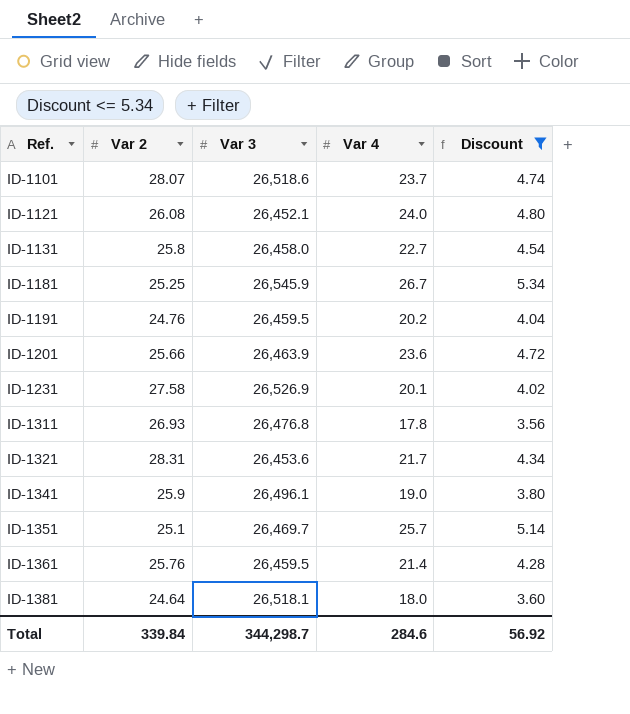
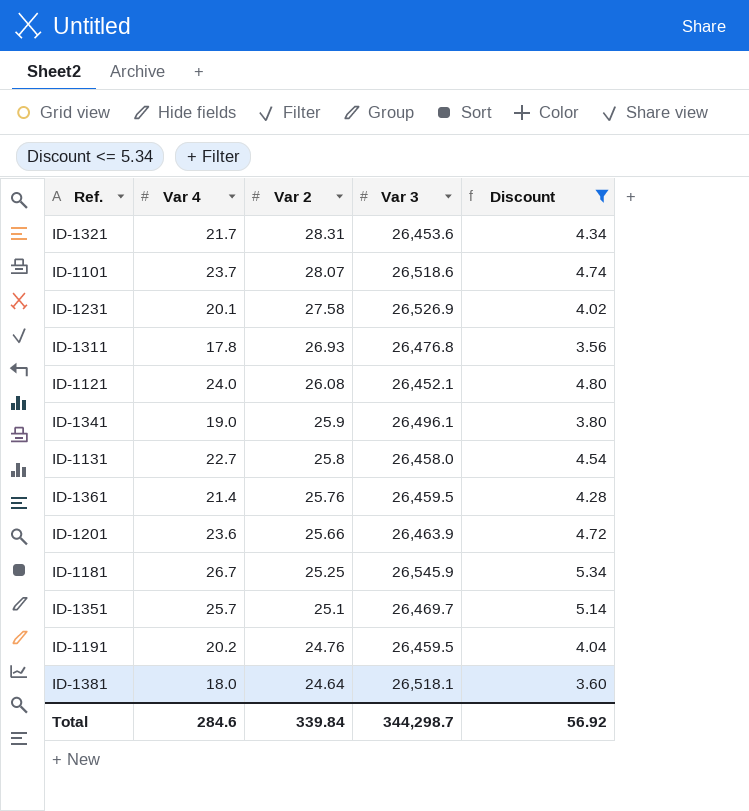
row order: Ref. ascending -> Var 2 descending
column Var 4 | position: 4 -> 2

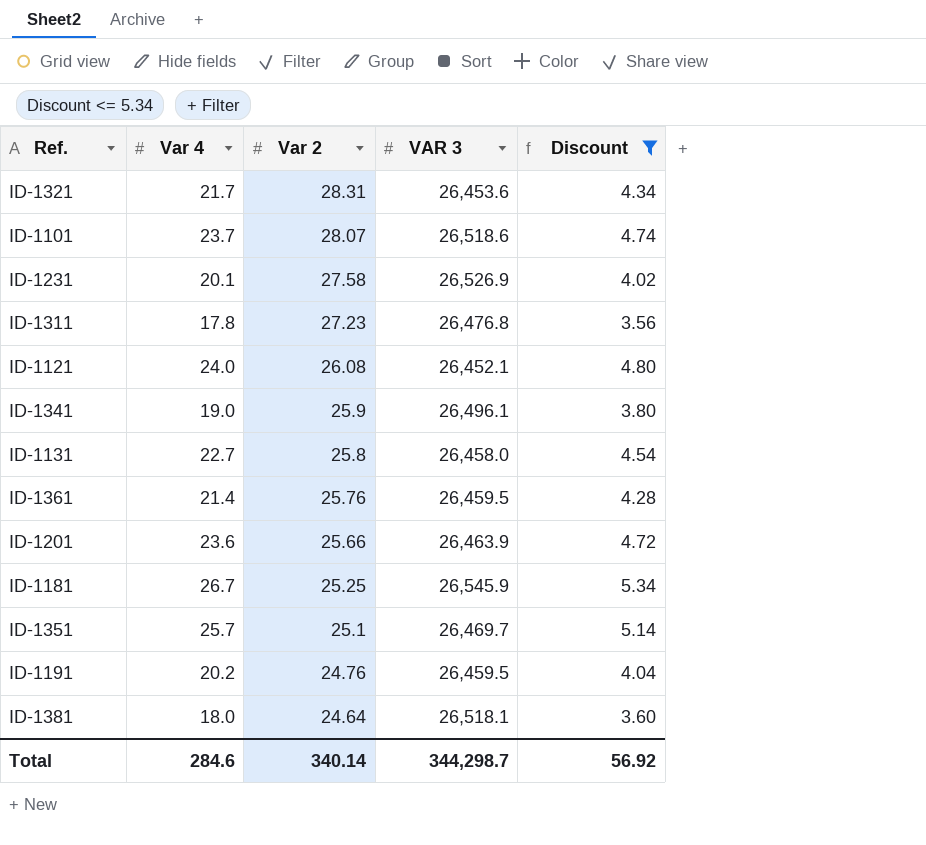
column name: Var 3 -> VAR 3
ID-1311 | Var 2: 26.93 -> 27.23
Total | Var 2: 339.84 -> 340.14

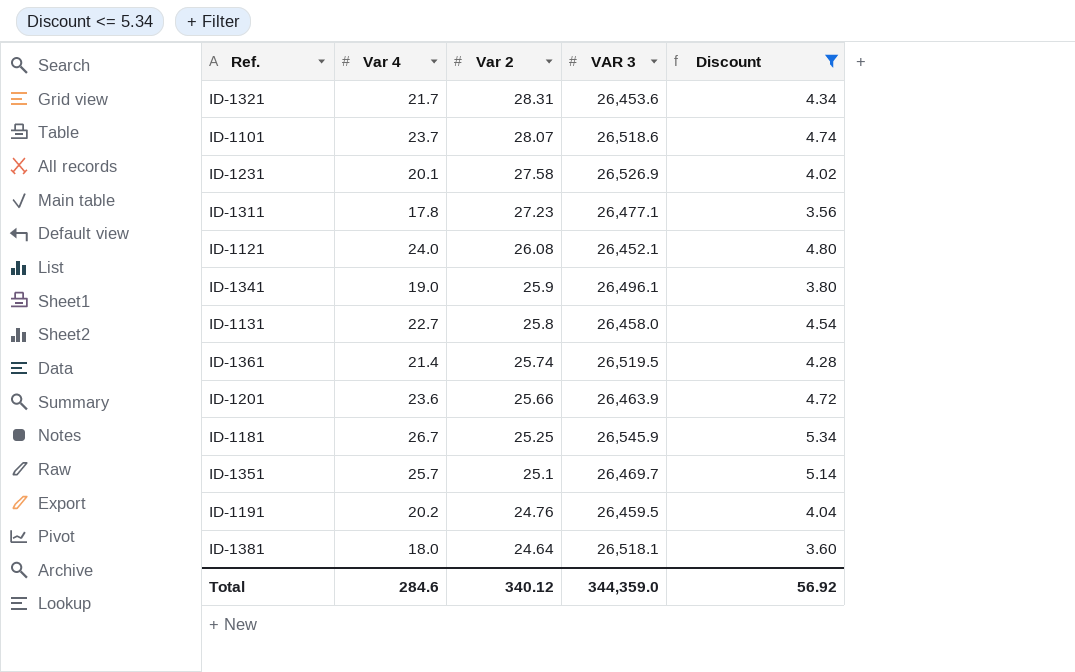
ID-1311 | VAR 3: 26,476.8 -> 26,477.1
ID-1361 | Var 2: 25.76 -> 25.74
ID-1361 | VAR 3: 26,459.5 -> 26,519.5
Total | Var 2: 340.14 -> 340.12
Total | VAR 3: 344,298.7 -> 344,359.0

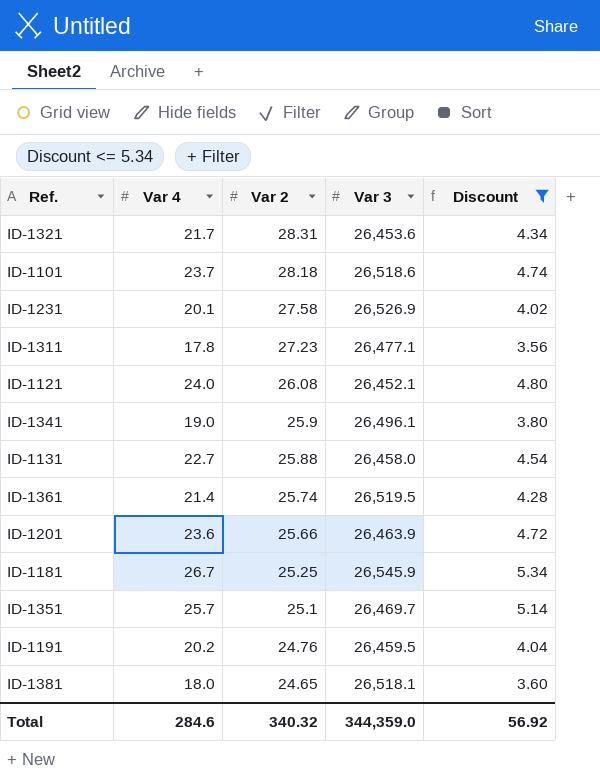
column name: VAR 3 -> Var 3
ID-1101 | Var 2: 28.07 -> 28.18
ID-1131 | Var 2: 25.8 -> 25.88
ID-1381 | Var 2: 24.64 -> 24.65
Total | Var 2: 340.12 -> 340.32

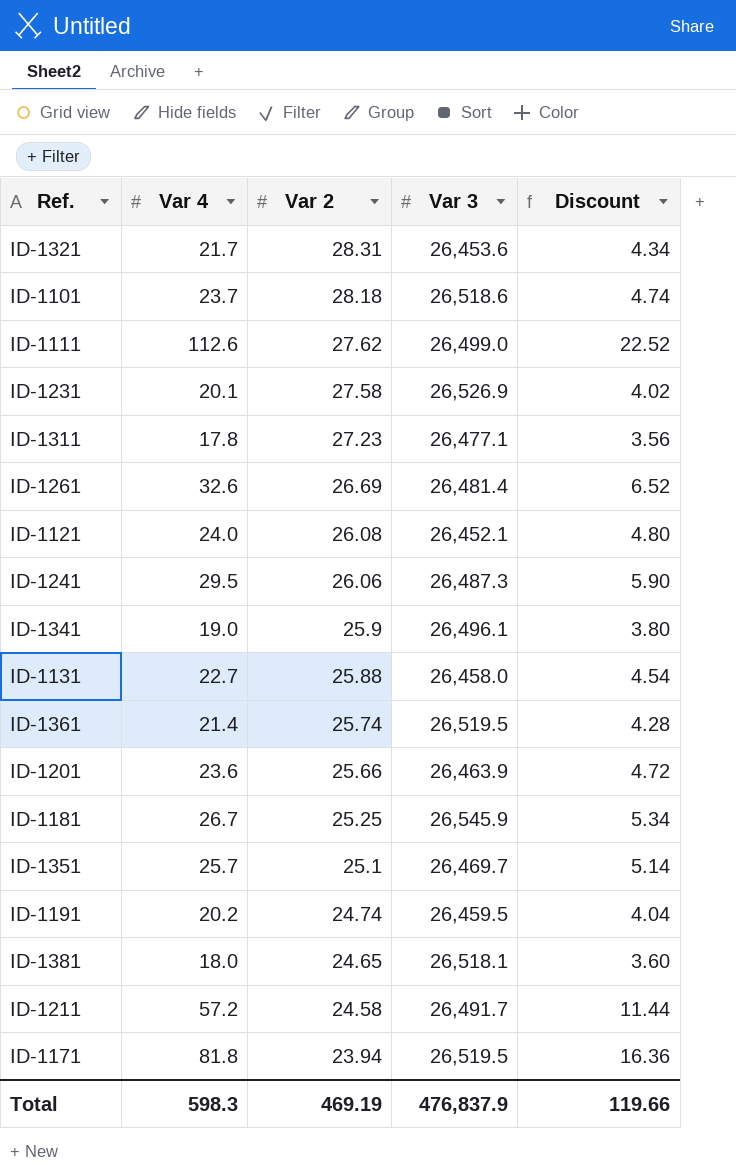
filter: Discount <= 5.34 -> none
ID-1191 | Var 2: 24.76 -> 24.74
Total | Var 4: 284.6 -> 598.3
Total | Var 2: 340.32 -> 469.19
Total | Var 3: 344,359.0 -> 476,837.9
Total | Discount: 56.92 -> 119.66

